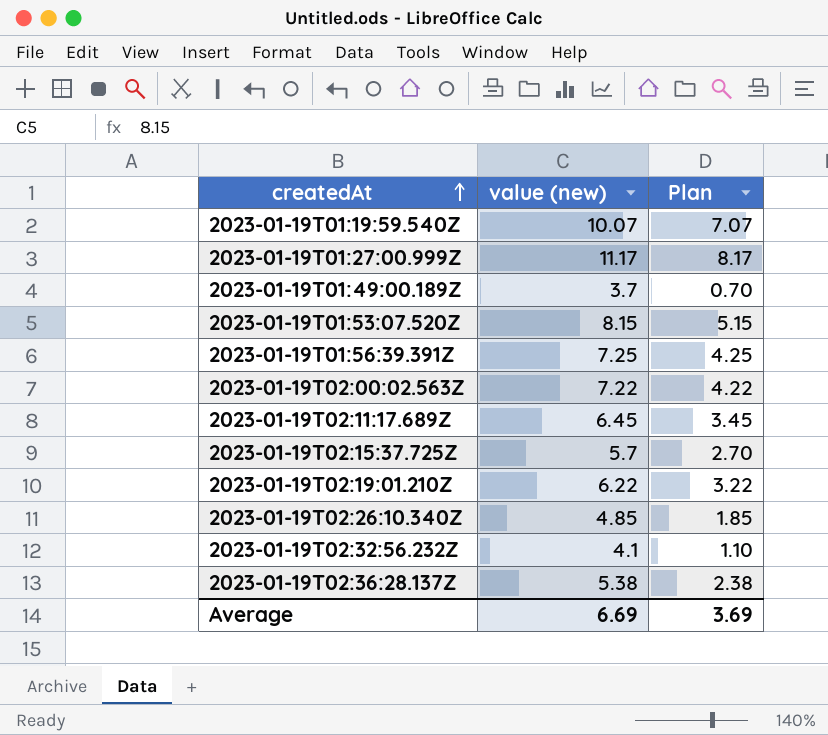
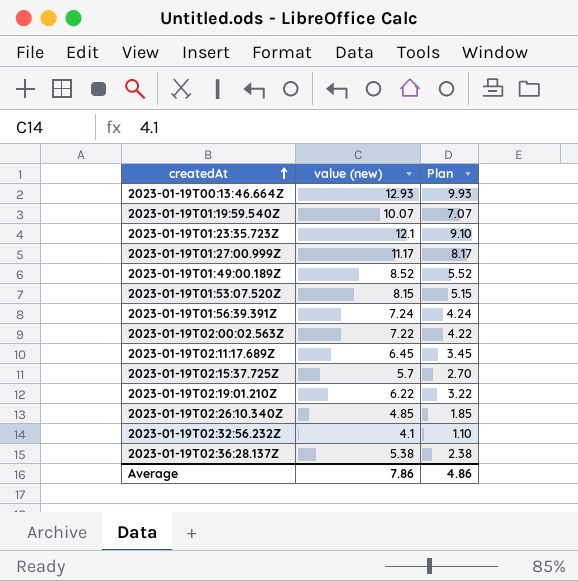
row 2023-01-19T00:13:46.664Z: none -> 12.93 | 9.93
row 2023-01-19T01:23:35.723Z: none -> 12.1 | 9.10
2023-01-19T01:49:00.189Z | value (new): 3.7 -> 8.52
2023-01-19T01:49:00.189Z | Plan: 0.70 -> 5.52
2023-01-19T01:56:39.391Z | value (new): 7.25 -> 7.24
2023-01-19T01:56:39.391Z | Plan: 4.25 -> 4.24
Average | value (new): 6.69 -> 7.86
Average | Plan: 3.69 -> 4.86

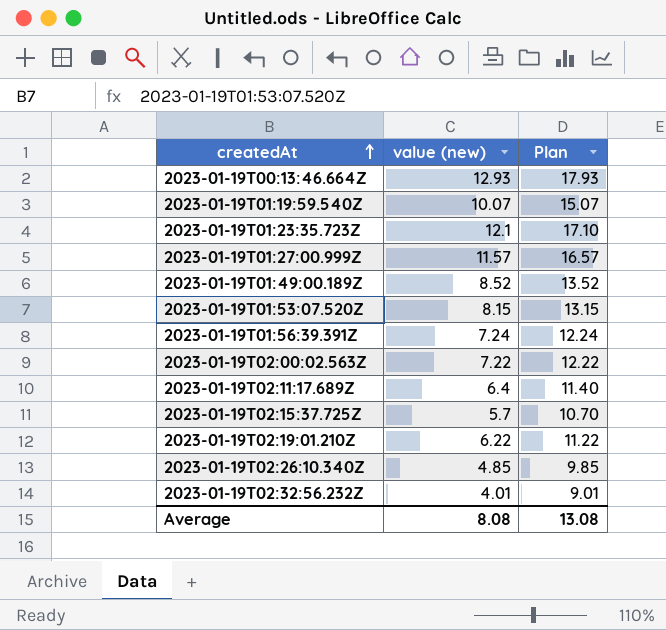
column Plan | formula: [value (new)] - 3 -> [value (new)] + 5
row 2023-01-19T02:36:28.137Z: 5.38 | 2.38 -> none
2023-01-19T01:27:00.999Z | value (new): 11.17 -> 11.57
2023-01-19T02:11:17.689Z | value (new): 6.45 -> 6.4
2023-01-19T02:32:56.232Z | value (new): 4.1 -> 4.01
Average | value (new): 7.86 -> 8.08
Average | Plan: 4.86 -> 13.08

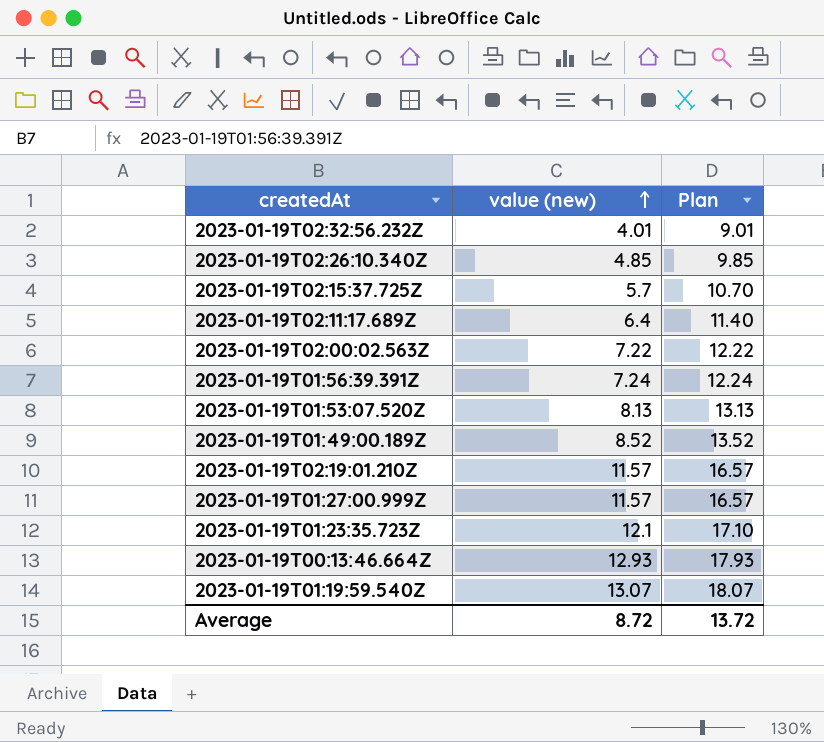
row order: createdAt ascending -> value (new) ascending
2023-01-19T01:53:07.520Z | value (new): 8.15 -> 8.13
2023-01-19T01:53:07.520Z | Plan: 13.15 -> 13.13
2023-01-19T02:19:01.210Z | value (new): 6.22 -> 11.57
2023-01-19T02:19:01.210Z | Plan: 11.22 -> 16.57
2023-01-19T01:19:59.540Z | value (new): 10.07 -> 13.07
2023-01-19T01:19:59.540Z | Plan: 15.07 -> 18.07
Average | value (new): 8.08 -> 8.72
Average | Plan: 13.08 -> 13.72

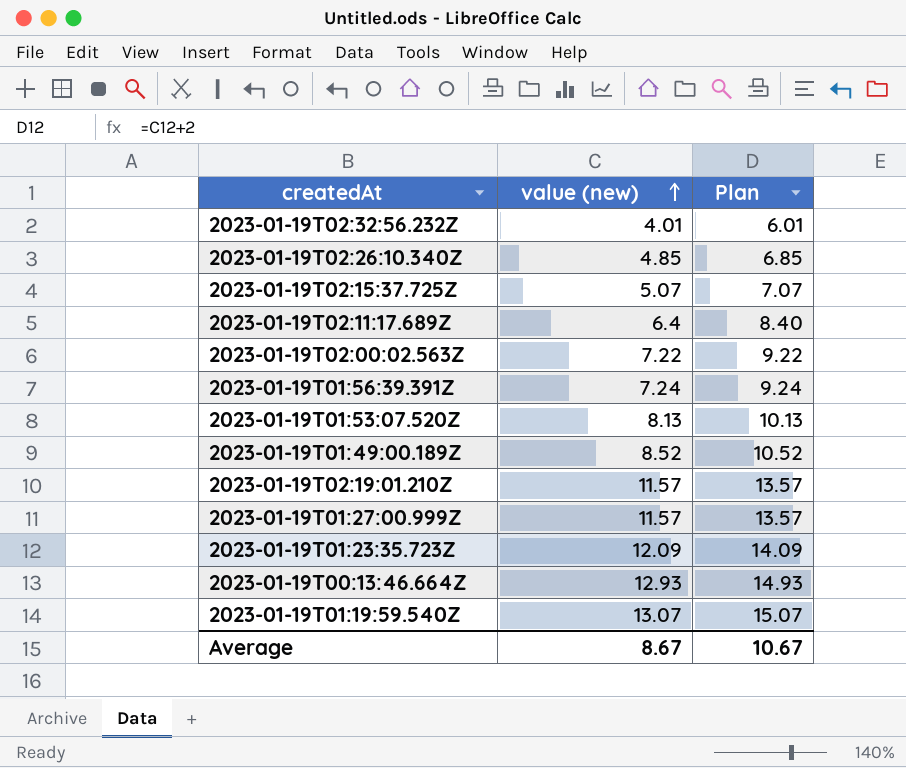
column Plan | formula: [value (new)] + 5 -> [value (new)] + 2
2023-01-19T02:15:37.725Z | value (new): 5.7 -> 5.07
2023-01-19T01:23:35.723Z | value (new): 12.1 -> 12.09
Average | value (new): 8.72 -> 8.67
Average | Plan: 13.72 -> 10.67

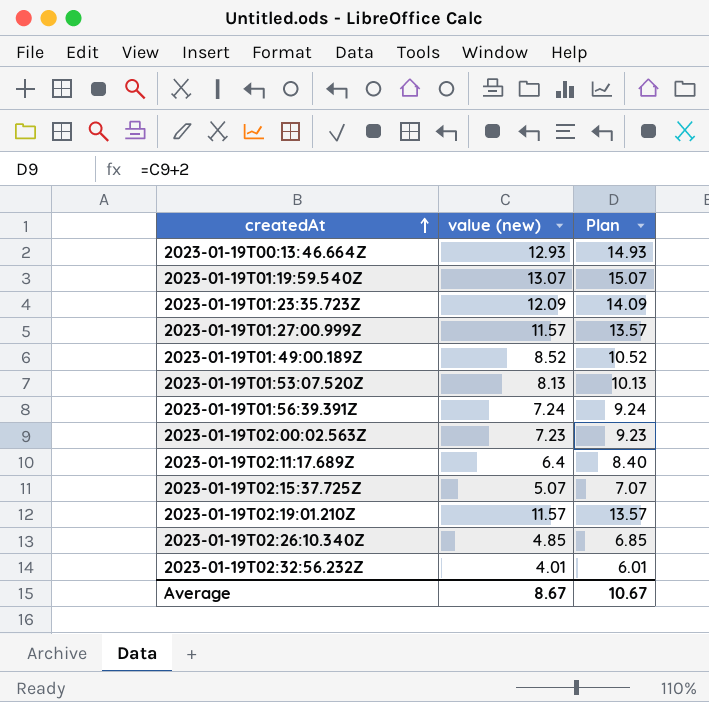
row order: value (new) ascending -> createdAt ascending
2023-01-19T02:00:02.563Z | value (new): 7.22 -> 7.23
2023-01-19T02:00:02.563Z | Plan: 9.22 -> 9.23

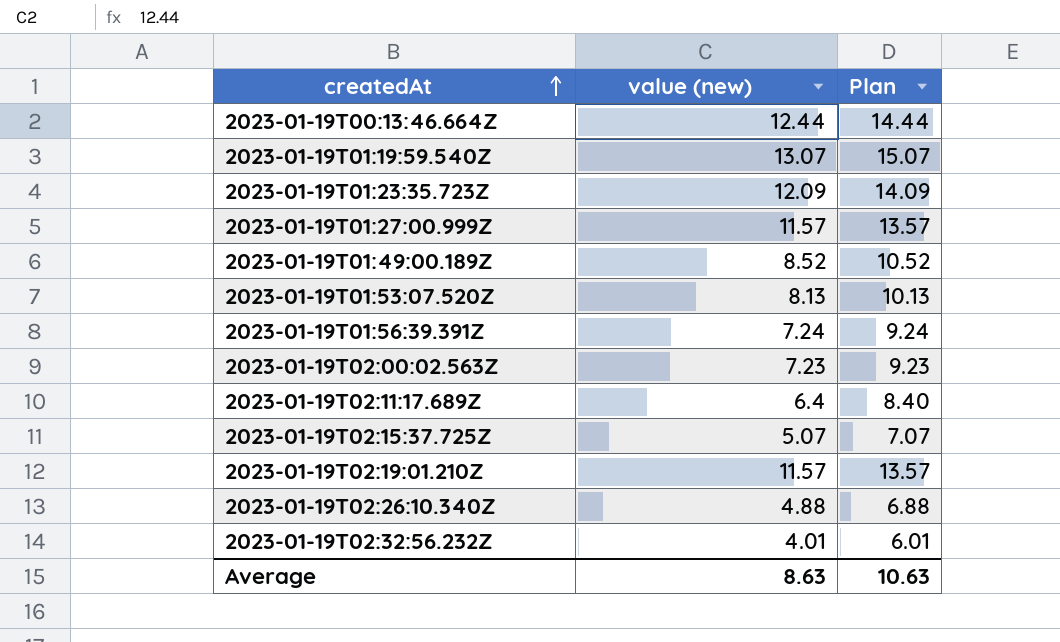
2023-01-19T00:13:46.664Z | value (new): 12.93 -> 12.44
2023-01-19T00:13:46.664Z | Plan: 14.93 -> 14.44
2023-01-19T02:26:10.340Z | value (new): 4.85 -> 4.88
2023-01-19T02:26:10.340Z | Plan: 6.85 -> 6.88
Average | value (new): 8.67 -> 8.63
Average | Plan: 10.67 -> 10.63

